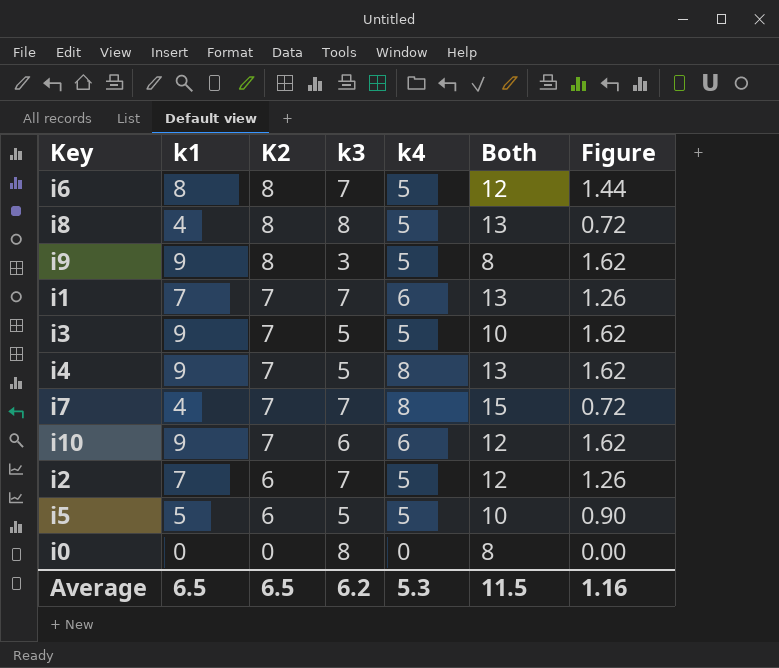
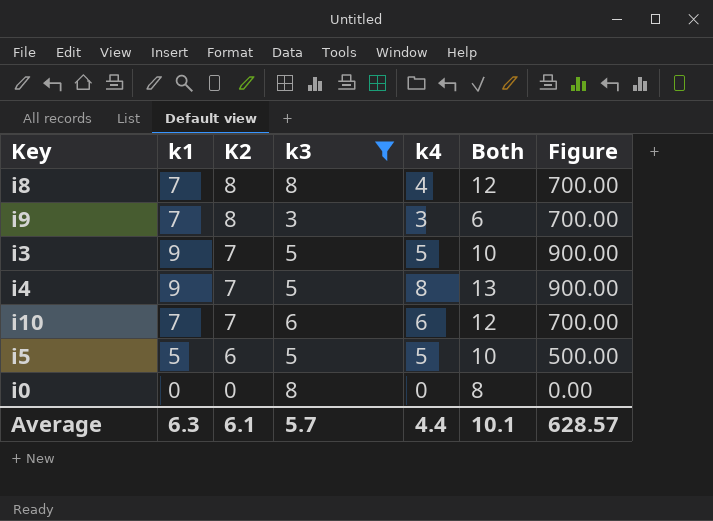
filter: none -> k3 != 7
column Figure | formula: [k1] * 0.18 -> [k1] * 100
i8 | k1: 4 -> 7
i8 | k4: 5 -> 4
i8 | Both: 13 -> 12
i9 | k1: 9 -> 7
i9 | k4: 5 -> 3
i9 | Both: 8 -> 6
i10 | k1: 9 -> 7
Average | k1: 6.5 -> 6.3
Average | K2: 6.5 -> 6.1
Average | k3: 6.2 -> 5.7
Average | k4: 5.3 -> 4.4
Average | Both: 11.5 -> 10.1
Average | Figure: 1.16 -> 628.57

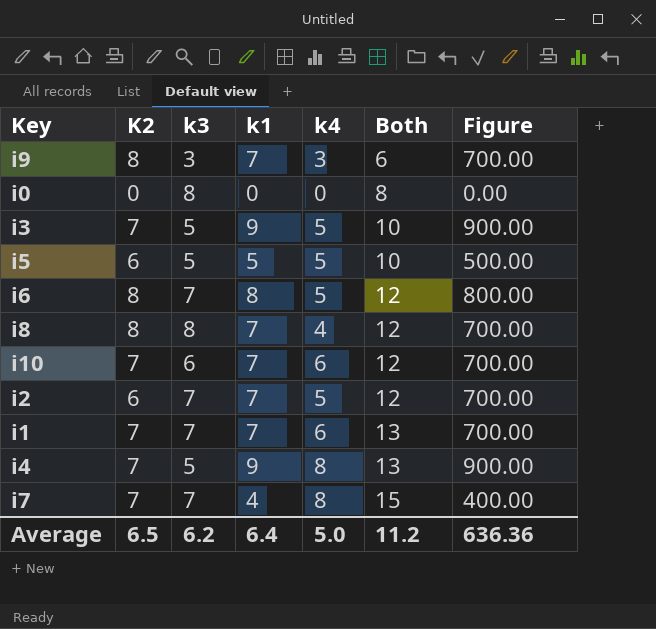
filter: k3 != 7 -> none
row order: K2 descending -> Both ascending
column k1 | position: 2 -> 4
Average | K2: 6.1 -> 6.5
Average | k3: 5.7 -> 6.2
Average | k1: 6.3 -> 6.4
Average | k4: 4.4 -> 5.0
Average | Both: 10.1 -> 11.2
Average | Figure: 628.57 -> 636.36

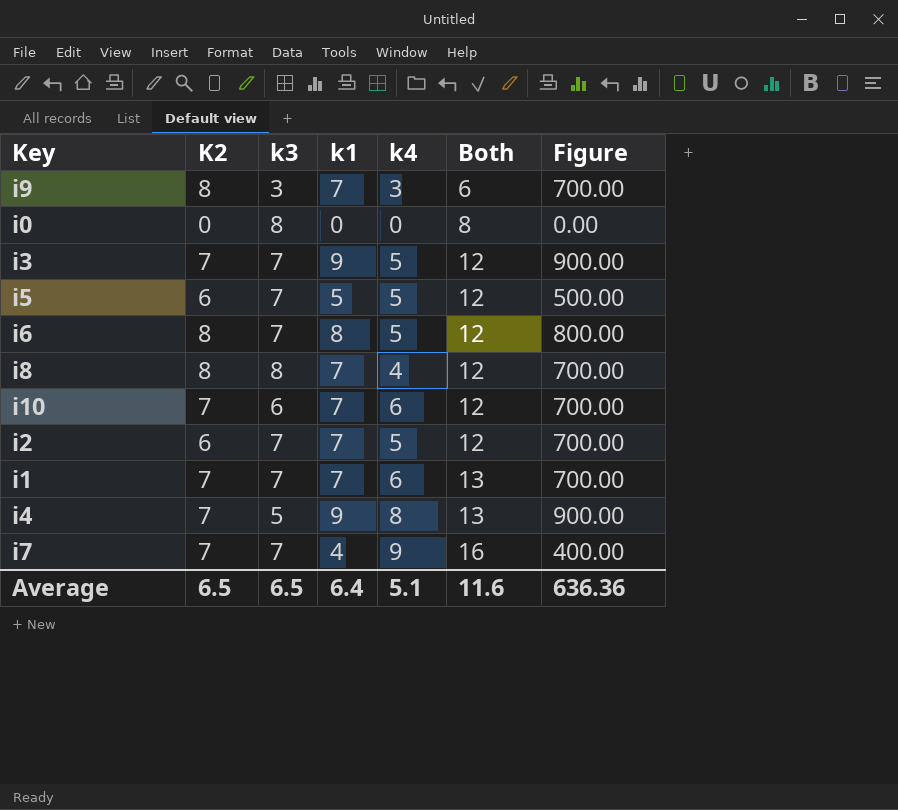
i3 | k3: 5 -> 7
i3 | Both: 10 -> 12
i5 | k3: 5 -> 7
i5 | Both: 10 -> 12
i7 | k4: 8 -> 9
i7 | Both: 15 -> 16
Average | k3: 6.2 -> 6.5
Average | k4: 5.0 -> 5.1
Average | Both: 11.2 -> 11.6

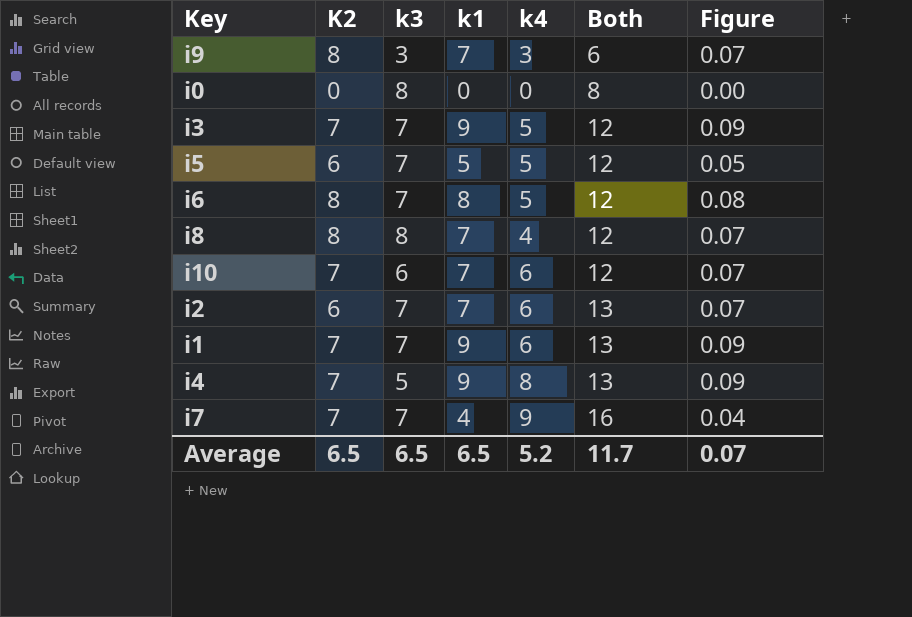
column Figure | formula: [k1] * 100 -> [k1] * 0.01
i2 | k4: 5 -> 6
i2 | Both: 12 -> 13
i1 | k1: 7 -> 9
Average | k1: 6.4 -> 6.5
Average | k4: 5.1 -> 5.2
Average | Both: 11.6 -> 11.7
Average | Figure: 636.36 -> 0.07

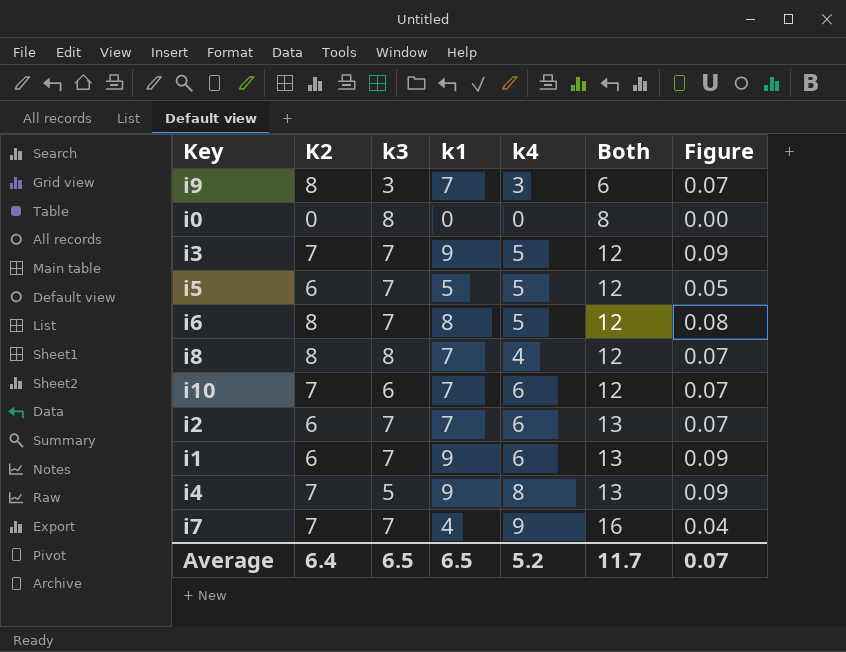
i1 | K2: 7 -> 6
Average | K2: 6.5 -> 6.4

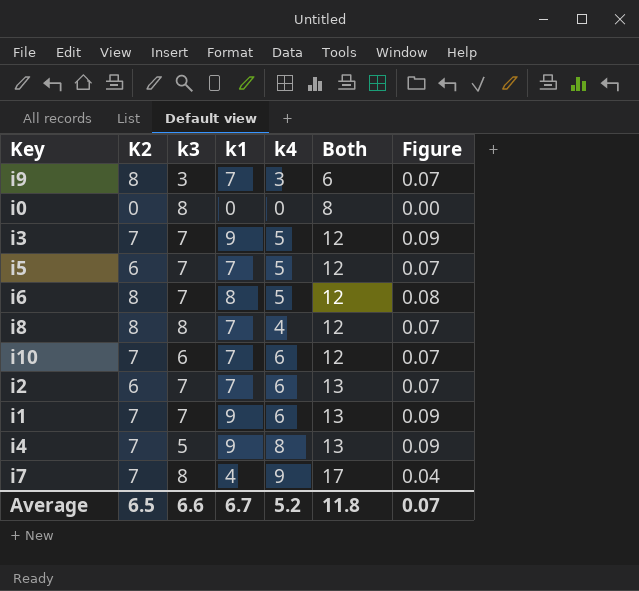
i5 | k1: 5 -> 7
i5 | Figure: 0.05 -> 0.07
i1 | K2: 6 -> 7
i7 | k3: 7 -> 8
i7 | Both: 16 -> 17
Average | K2: 6.4 -> 6.5
Average | k3: 6.5 -> 6.6
Average | k1: 6.5 -> 6.7
Average | Both: 11.7 -> 11.8

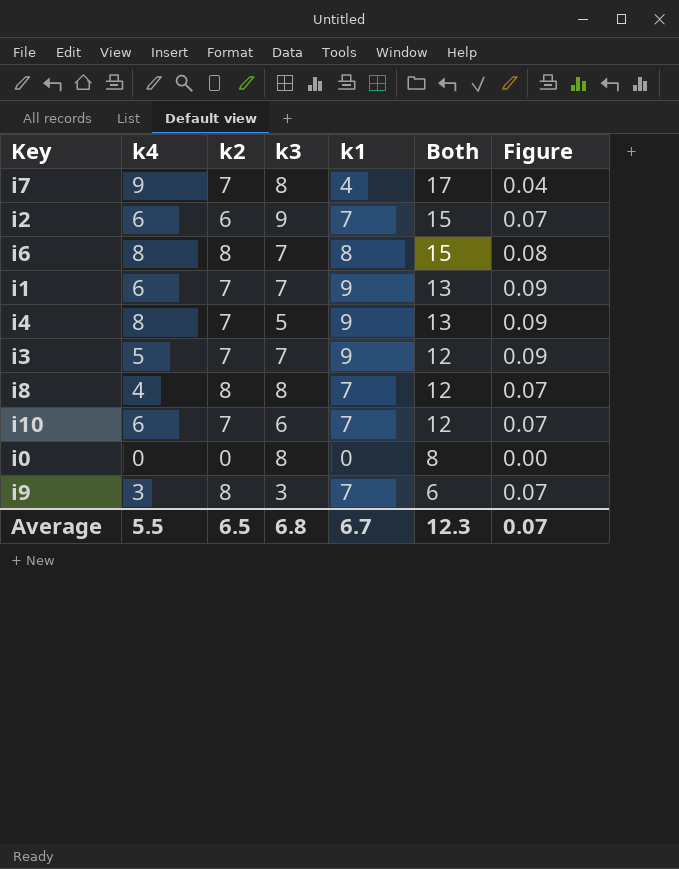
row order: Both ascending -> Both descending
column k4 | position: 5 -> 2
column name: K2 -> k2
row i5: 6 | 7 | 7 | 5 | 12 | 0.07 -> none
i2 | k3: 7 -> 9
i2 | Both: 13 -> 15
i6 | k4: 5 -> 8
i6 | Both: 12 -> 15
Average | k4: 5.2 -> 5.5
Average | k3: 6.6 -> 6.8
Average | Both: 11.8 -> 12.3

